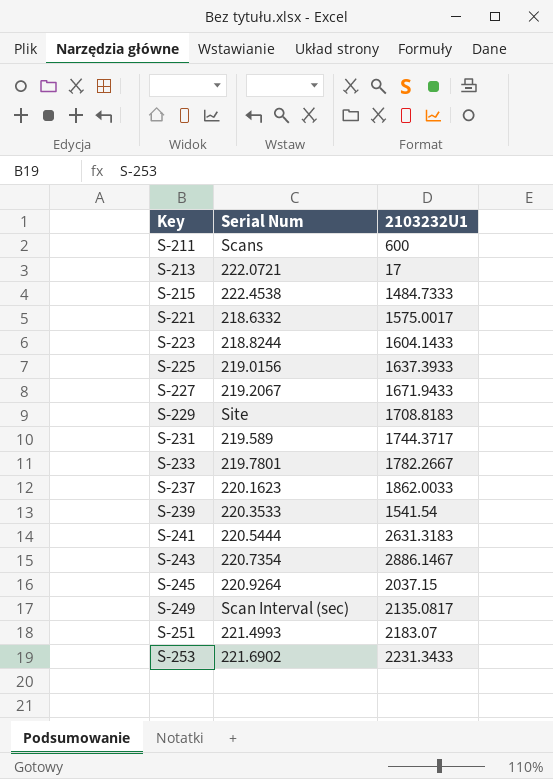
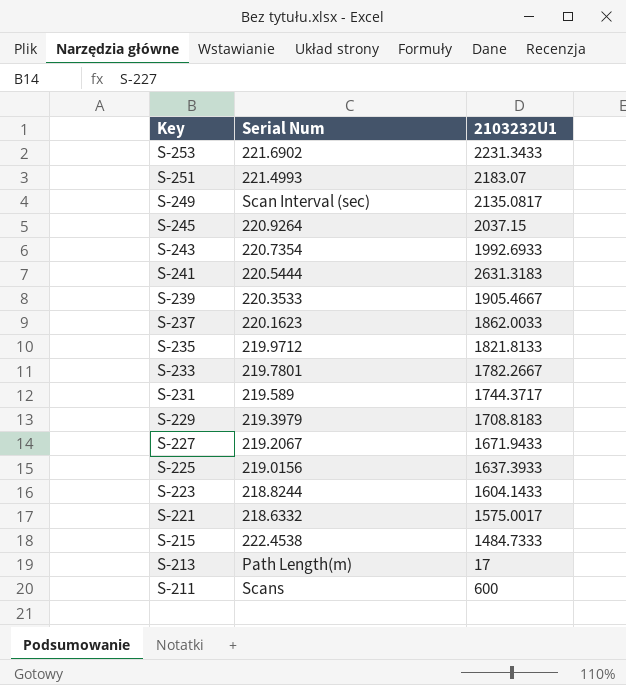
row order: Key ascending -> Key descending
S-243 | 2103232U1: 2886.1467 -> 1992.6933
S-239 | 2103232U1: 1541.54 -> 1905.4667
row S-235: none -> 219.9712 | 1821.8133
S-229 | Serial Num: Site -> 219.3979
S-213 | Serial Num: 222.0721 -> Path Length(m)

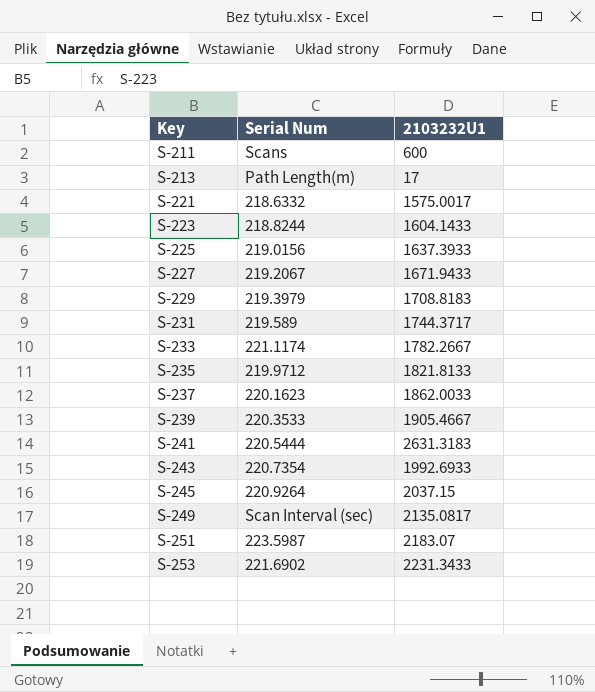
row order: Key descending -> Key ascending
row S-215: 222.4538 | 1484.7333 -> none
S-233 | Serial Num: 219.7801 -> 221.1174
S-251 | Serial Num: 221.4993 -> 223.5987

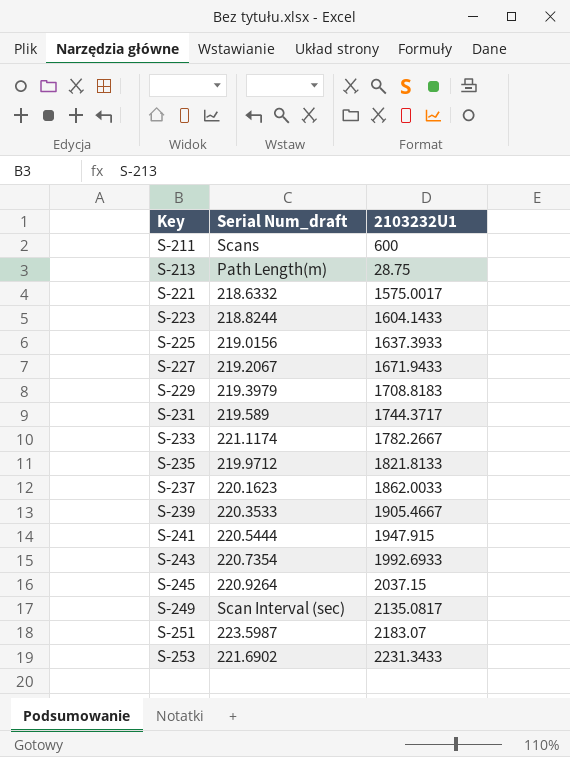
column name: Serial Num -> Serial Num_draft
S-213 | 2103232U1: 17 -> 28.75
S-241 | 2103232U1: 2631.3183 -> 1947.915

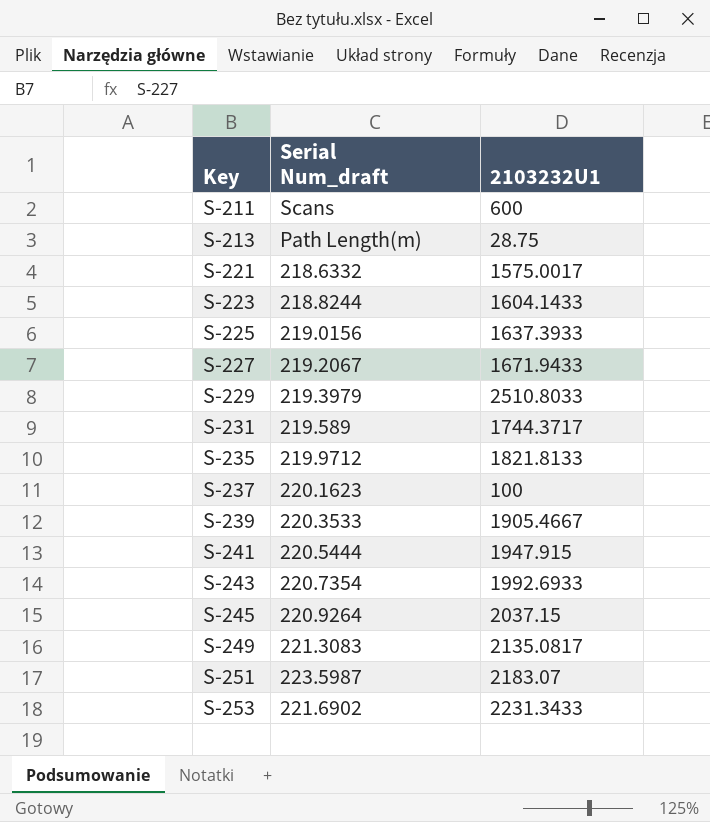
row S-233: 221.1174 | 1782.2667 -> none
S-229 | 2103232U1: 1708.8183 -> 2510.8033
S-237 | 2103232U1: 1862.0033 -> 100
S-249 | Serial Num_draft: Scan Interval (sec) -> 221.3083

